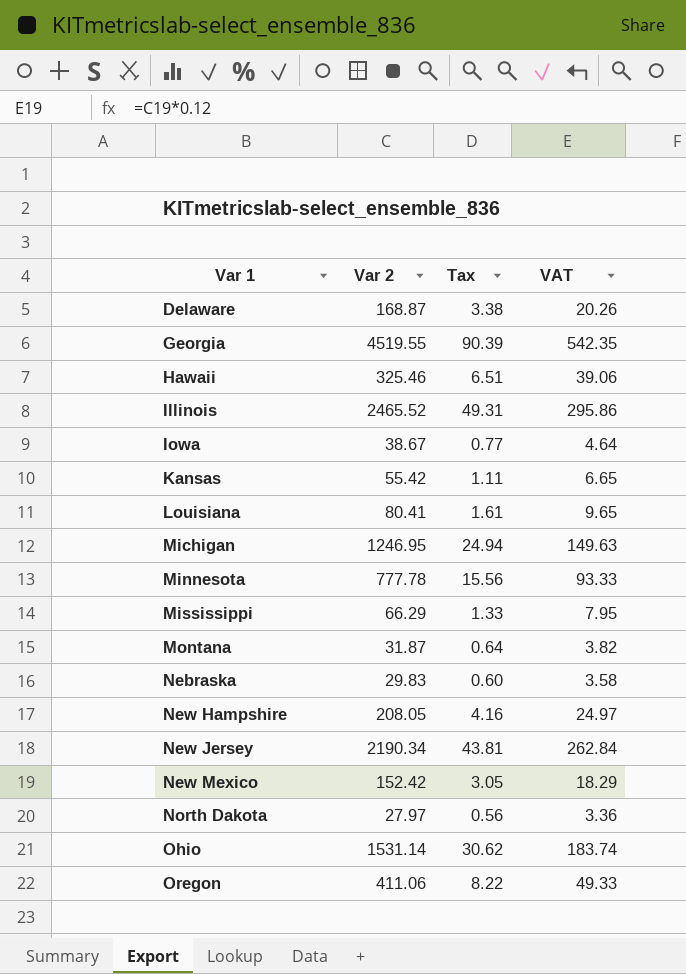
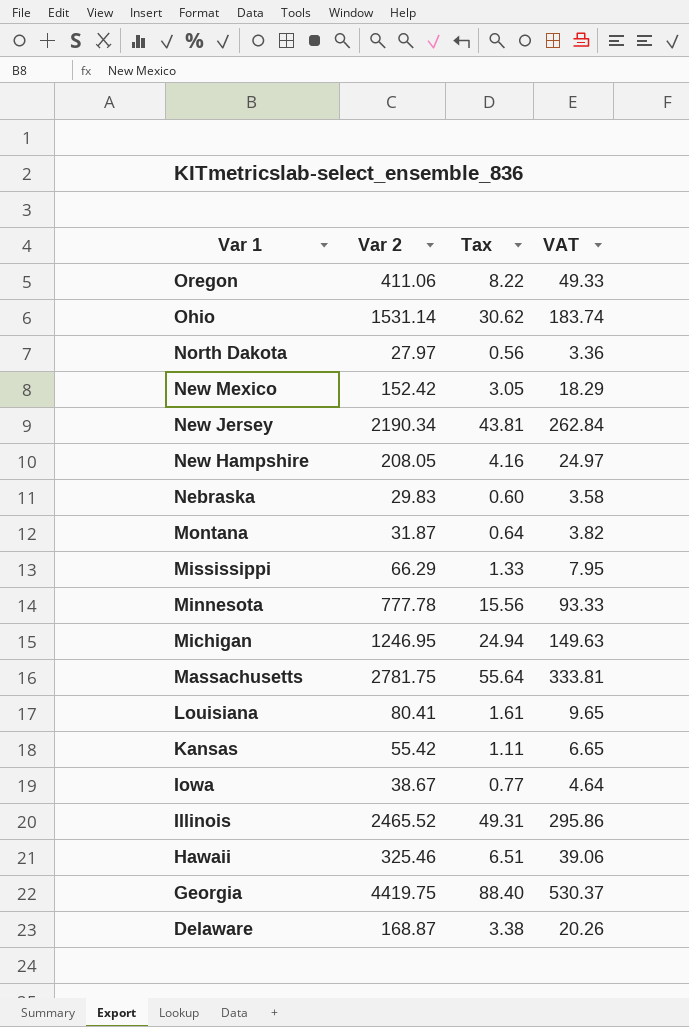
row order: Var 1 ascending -> Var 1 descending
row Massachusetts: none -> 2781.75 | 55.64 | 333.81
Georgia | Var 2: 4519.55 -> 4419.75
Georgia | Tax: 90.39 -> 88.40
Georgia | VAT: 542.35 -> 530.37

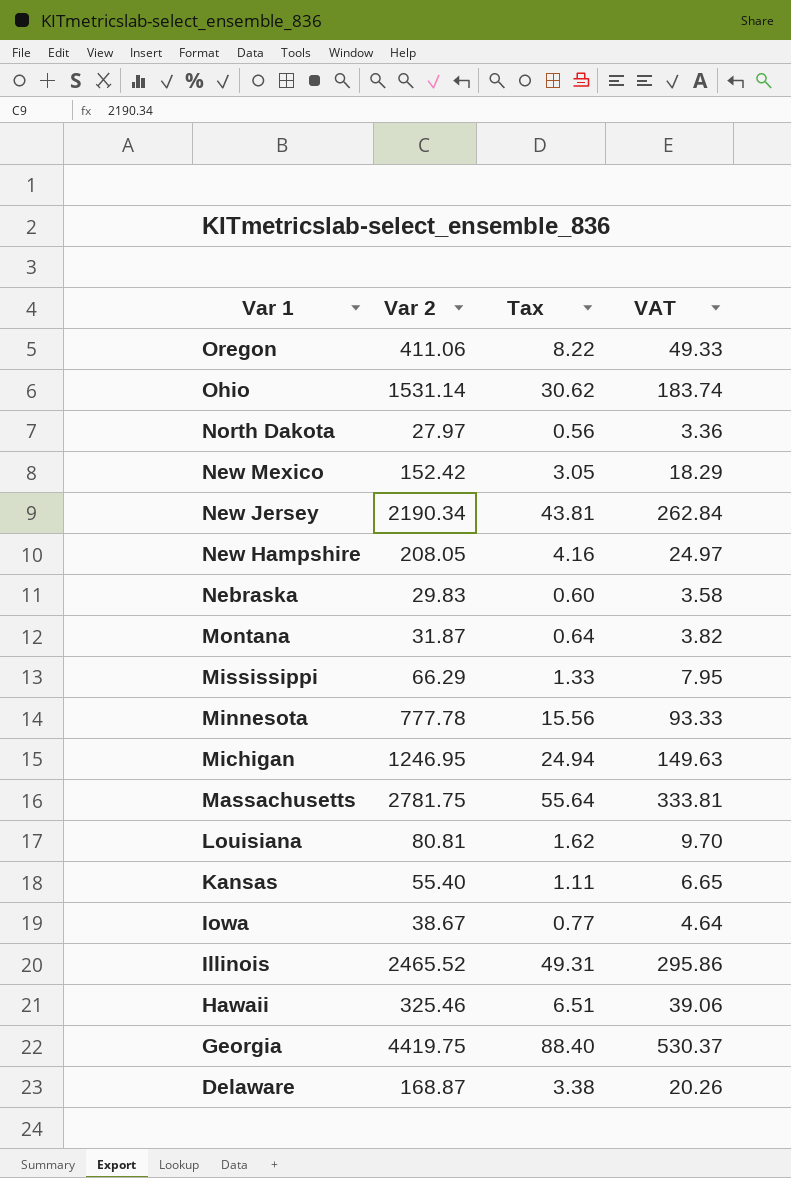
Louisiana | Var 2: 80.41 -> 80.81
Louisiana | Tax: 1.61 -> 1.62
Louisiana | VAT: 9.65 -> 9.70
Kansas | Var 2: 55.42 -> 55.40

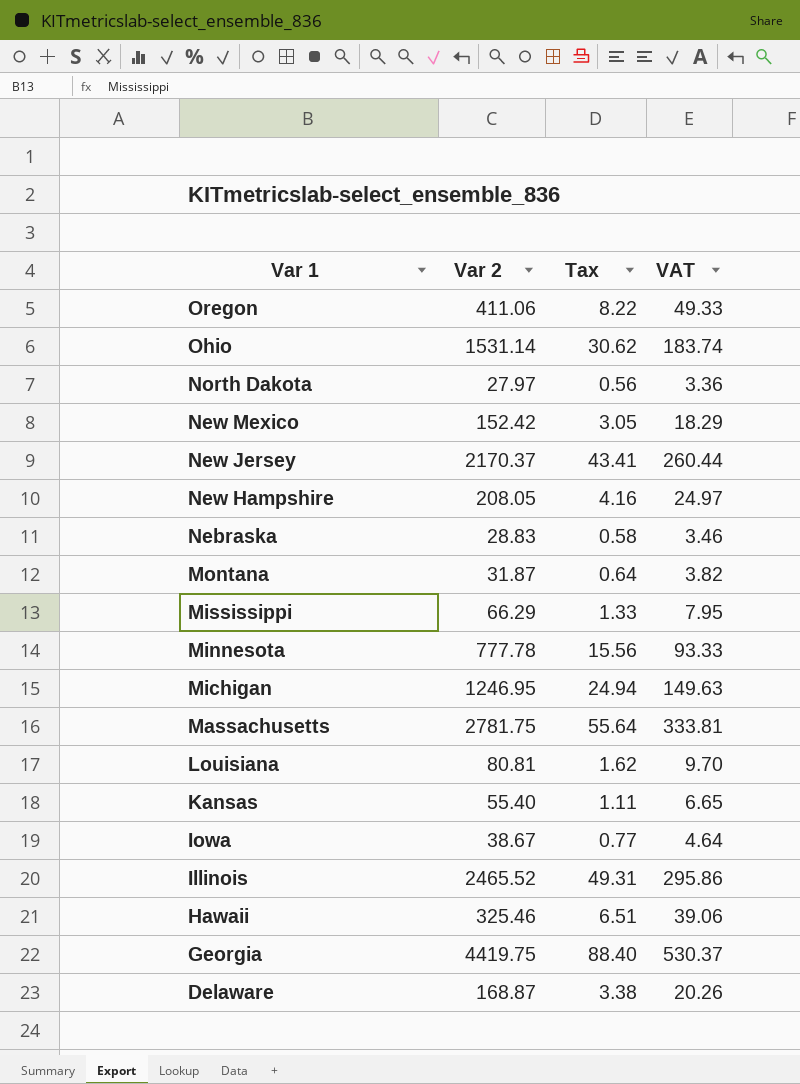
New Jersey | Var 2: 2190.34 -> 2170.37
New Jersey | Tax: 43.81 -> 43.41
New Jersey | VAT: 262.84 -> 260.44
Nebraska | Var 2: 29.83 -> 28.83
Nebraska | Tax: 0.60 -> 0.58
Nebraska | VAT: 3.58 -> 3.46

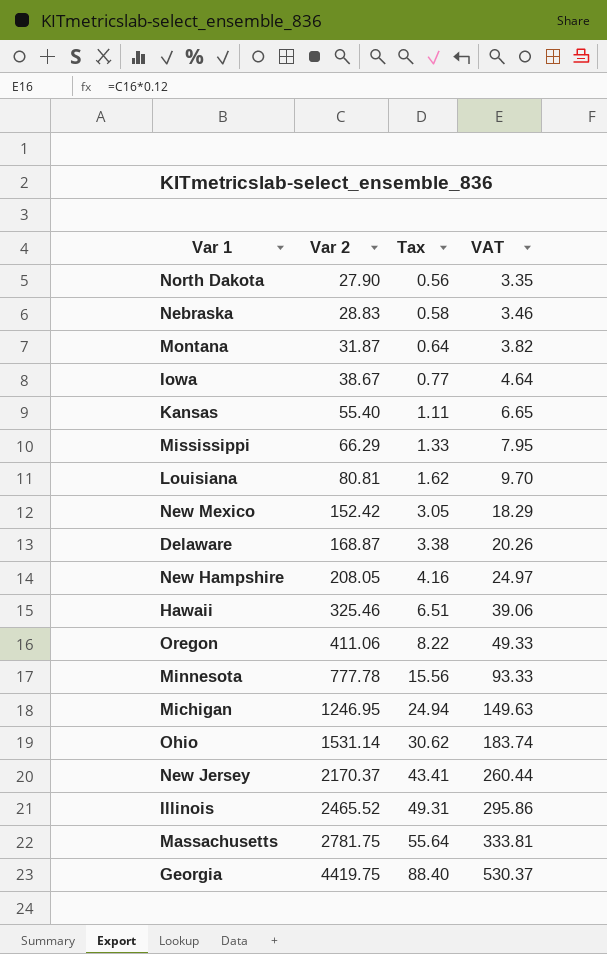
row order: Var 1 descending -> Var 2 ascending
North Dakota | Var 2: 27.97 -> 27.90
North Dakota | VAT: 3.36 -> 3.35

